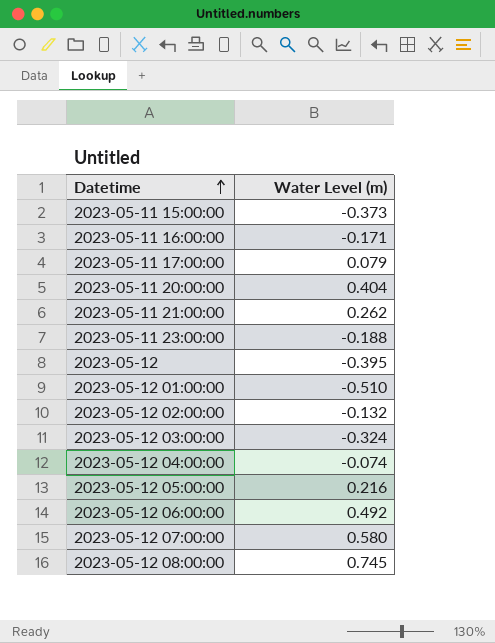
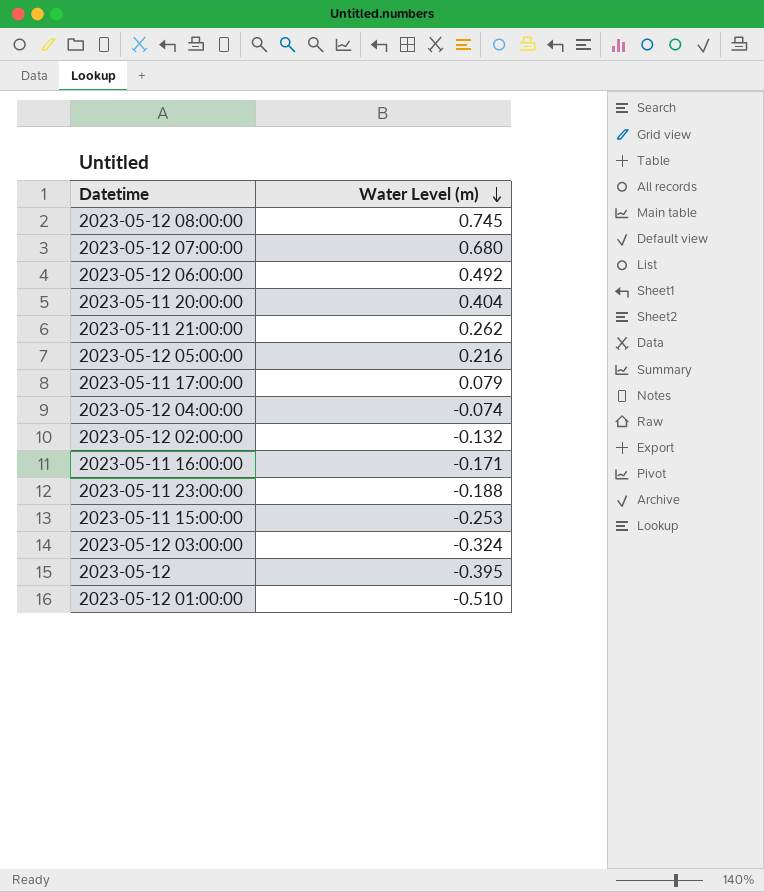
row order: Datetime ascending -> Water Level (m) descending
2023-05-12 07:00:00 | Water Level (m): 0.580 -> 0.680
2023-05-11 15:00:00 | Water Level (m): -0.373 -> -0.253

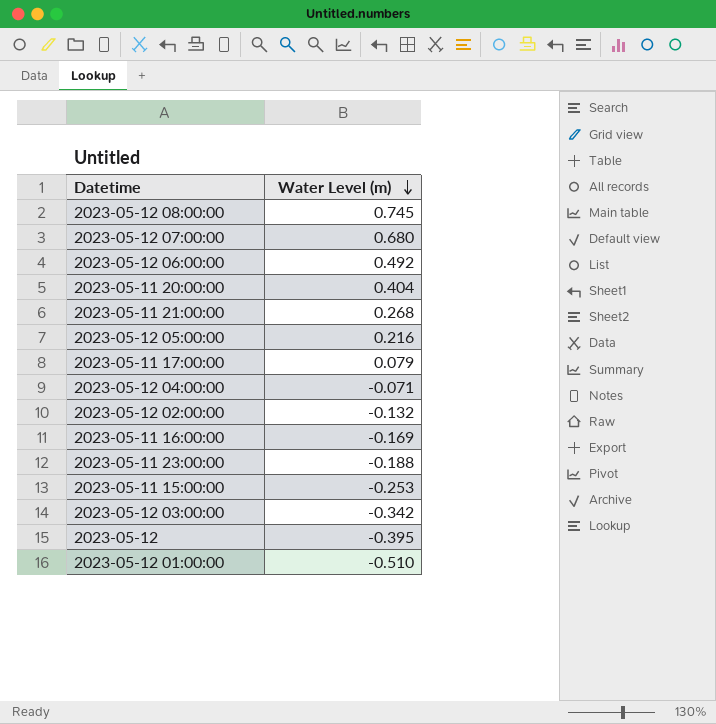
2023-05-11 21:00:00 | Water Level (m): 0.262 -> 0.268
2023-05-12 04:00:00 | Water Level (m): -0.074 -> -0.071
2023-05-11 16:00:00 | Water Level (m): -0.171 -> -0.169
2023-05-12 03:00:00 | Water Level (m): -0.324 -> -0.342

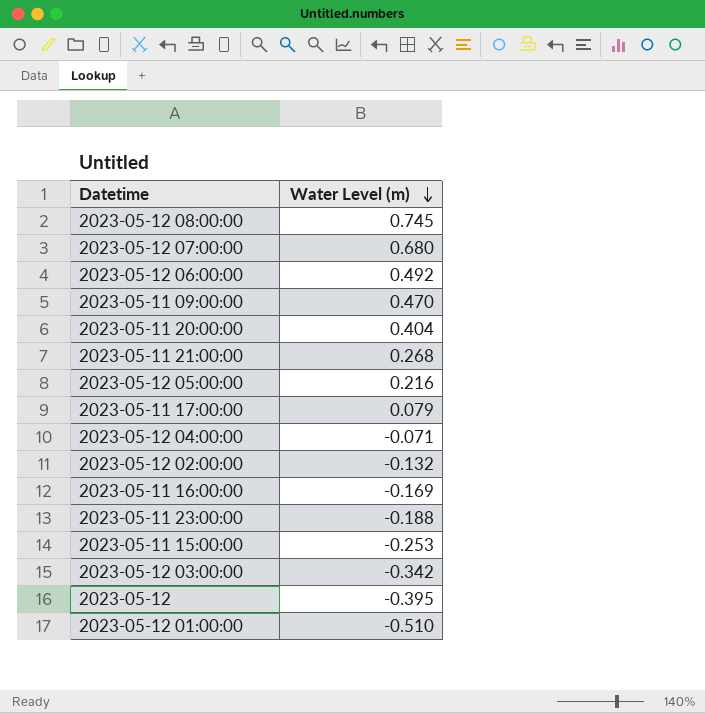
row 2023-05-11 09:00:00: none -> 0.470

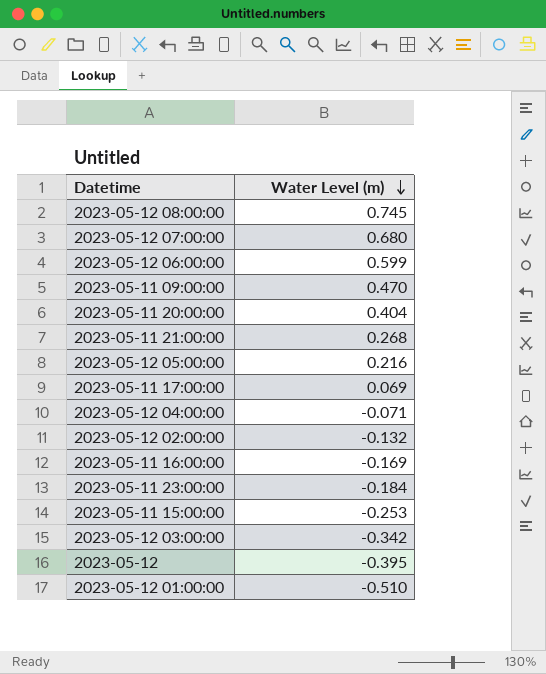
2023-05-12 06:00:00 | Water Level (m): 0.492 -> 0.599
2023-05-11 17:00:00 | Water Level (m): 0.079 -> 0.069
2023-05-11 23:00:00 | Water Level (m): -0.188 -> -0.184

